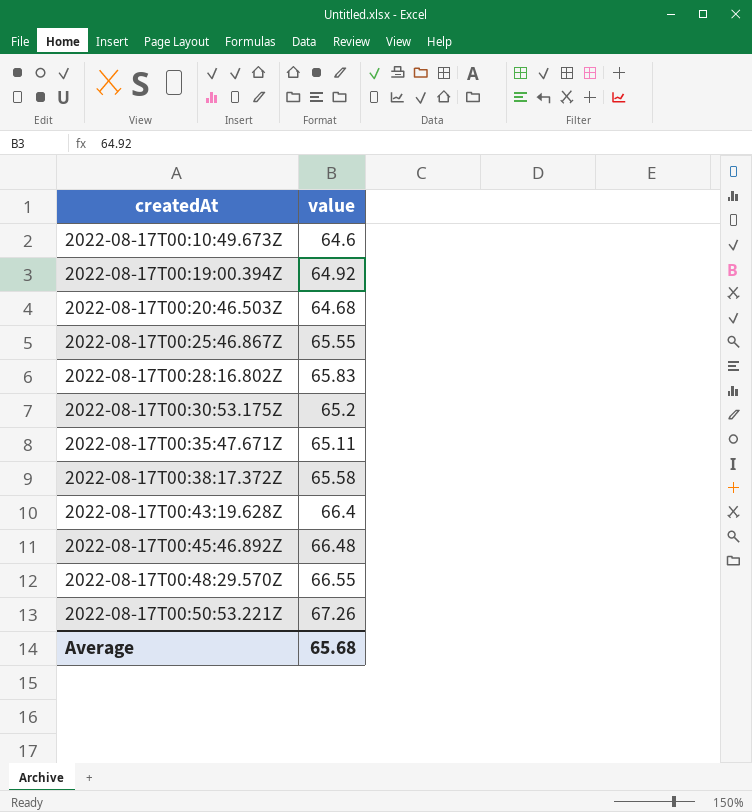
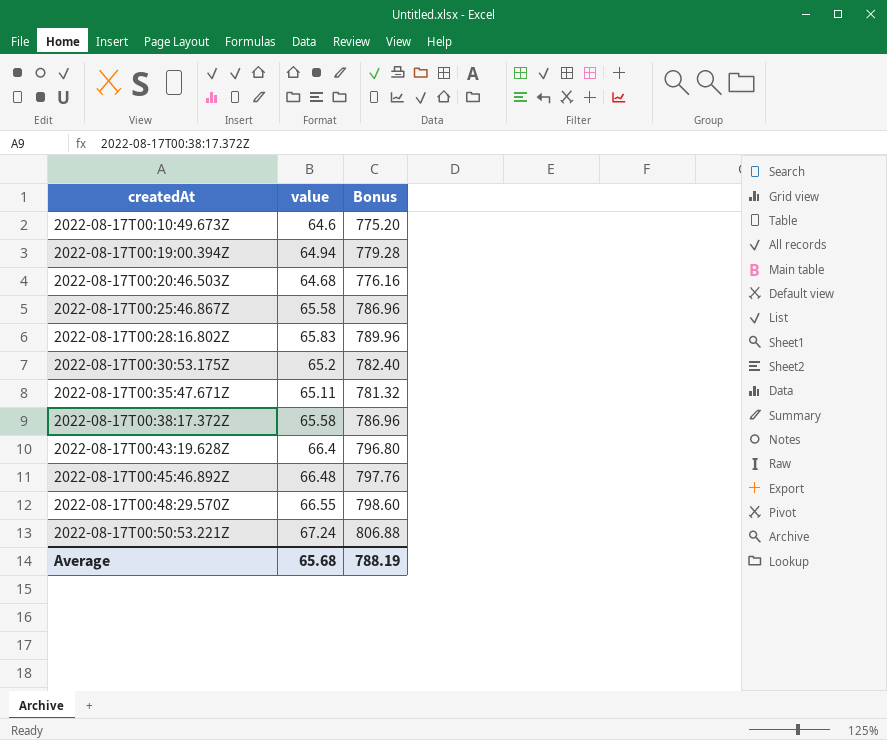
column Bonus | formula: none -> [value] * 12
2022-08-17T00:19:00.394Z | value: 64.92 -> 64.94
2022-08-17T00:25:46.867Z | value: 65.55 -> 65.58
2022-08-17T00:50:53.221Z | value: 67.26 -> 67.24

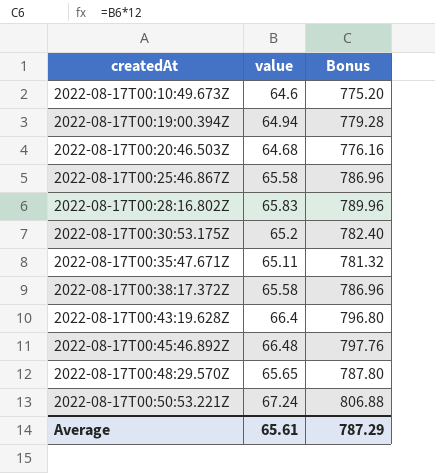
2022-08-17T00:48:29.570Z | value: 66.55 -> 65.65
2022-08-17T00:48:29.570Z | Bonus: 798.60 -> 787.80
Average | value: 65.68 -> 65.61
Average | Bonus: 788.19 -> 787.29

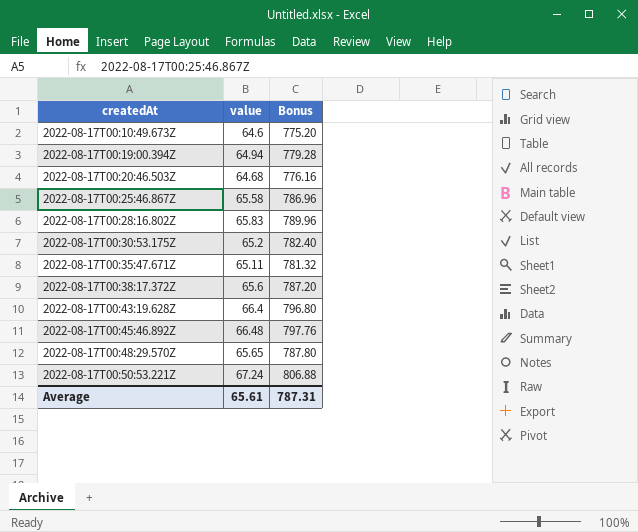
2022-08-17T00:38:17.372Z | value: 65.58 -> 65.6
2022-08-17T00:38:17.372Z | Bonus: 786.96 -> 787.20
Average | Bonus: 787.29 -> 787.31

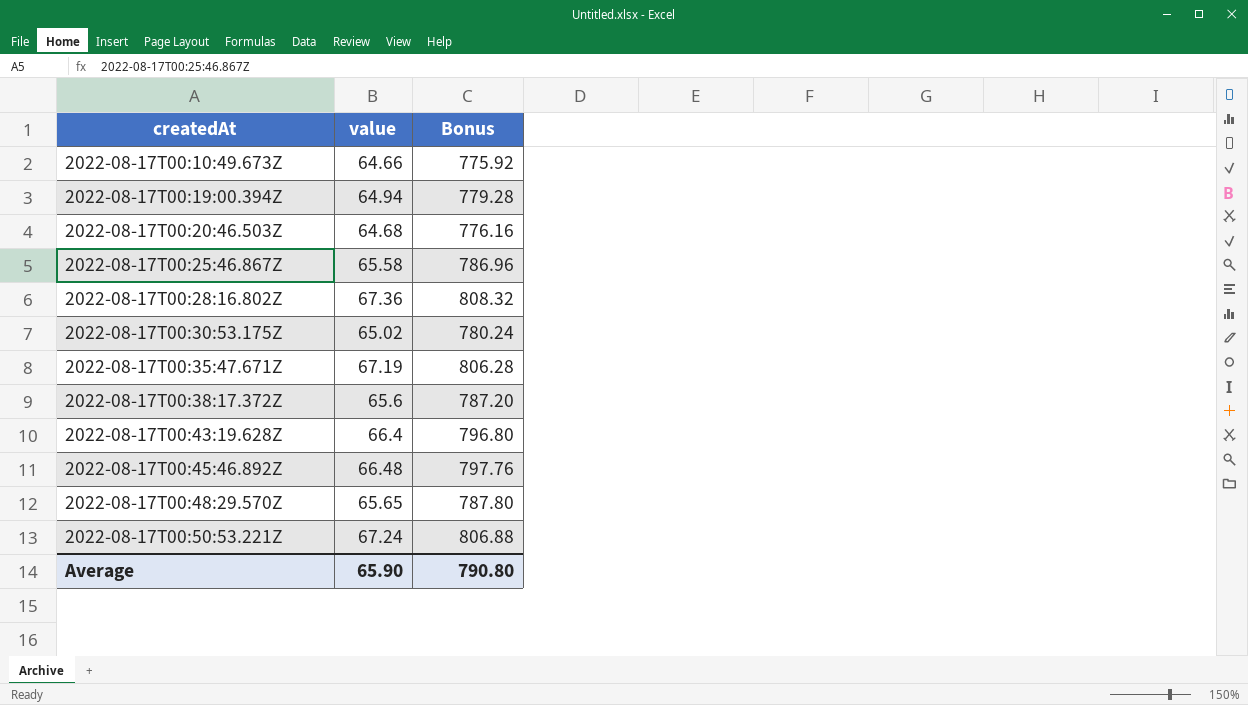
2022-08-17T00:10:49.673Z | value: 64.6 -> 64.66
2022-08-17T00:10:49.673Z | Bonus: 775.20 -> 775.92
2022-08-17T00:28:16.802Z | value: 65.83 -> 67.36
2022-08-17T00:28:16.802Z | Bonus: 789.96 -> 808.32
2022-08-17T00:30:53.175Z | value: 65.2 -> 65.02
2022-08-17T00:30:53.175Z | Bonus: 782.40 -> 780.24
2022-08-17T00:35:47.671Z | value: 65.11 -> 67.19
2022-08-17T00:35:47.671Z | Bonus: 781.32 -> 806.28
Average | value: 65.61 -> 65.90
Average | Bonus: 787.31 -> 790.80

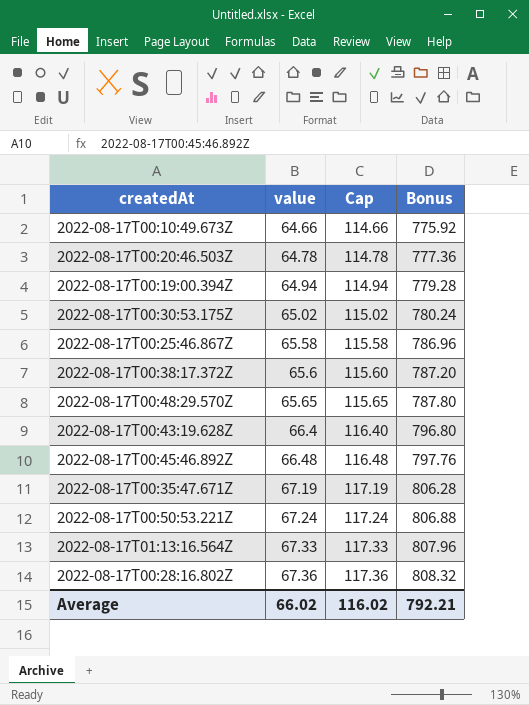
row order: createdAt ascending -> value ascending
column Cap | formula: none -> [value] + 50
2022-08-17T00:20:46.503Z | value: 64.68 -> 64.78
2022-08-17T00:20:46.503Z | Bonus: 776.16 -> 777.36
row 2022-08-17T01:13:16.564Z: none -> 67.33 | 117.33 | 807.96
Average | value: 65.90 -> 66.02
Average | Bonus: 790.80 -> 792.21

